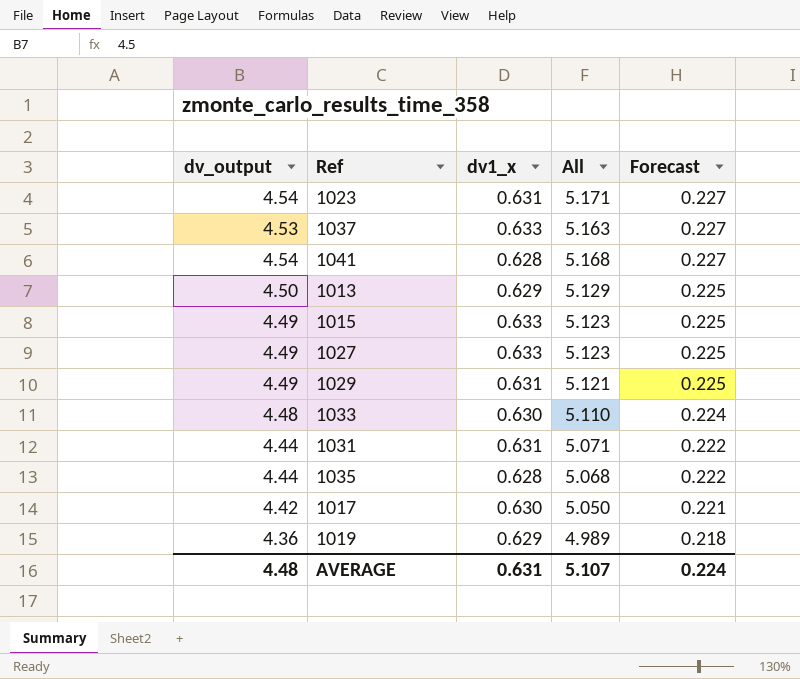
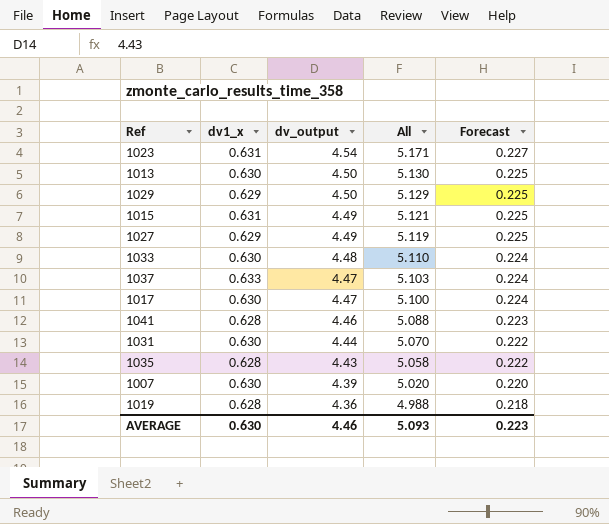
row order: Forecast descending -> dv_output descending
column dv_output | position: 1 -> 3
1013 | dv1_x: 0.629 -> 0.630
1013 | All: 5.129 -> 5.130
1029 | dv1_x: 0.631 -> 0.629
1029 | dv_output: 4.49 -> 4.50
1029 | All: 5.121 -> 5.129
1015 | dv1_x: 0.633 -> 0.631
1015 | All: 5.123 -> 5.121
1027 | dv1_x: 0.633 -> 0.629
1027 | All: 5.123 -> 5.119
1037 | dv_output: 4.53 -> 4.47
1037 | All: 5.163 -> 5.103
1037 | Forecast: 0.227 -> 0.224
1017 | dv_output: 4.42 -> 4.47
1017 | All: 5.050 -> 5.100
1017 | Forecast: 0.221 -> 0.224
1041 | dv_output: 4.54 -> 4.46
1041 | All: 5.168 -> 5.088
1041 | Forecast: 0.227 -> 0.223
1031 | dv1_x: 0.631 -> 0.630
1031 | All: 5.071 -> 5.070
1035 | dv_output: 4.44 -> 4.43
1035 | All: 5.068 -> 5.058
row 1007: none -> 0.630 | 4.39 | 5.020 | 0.220
1019 | dv1_x: 0.629 -> 0.628
1019 | All: 4.989 -> 4.988
AVERAGE | dv1_x: 0.631 -> 0.630
AVERAGE | dv_output: 4.48 -> 4.46
AVERAGE | All: 5.107 -> 5.093
AVERAGE | Forecast: 0.224 -> 0.223

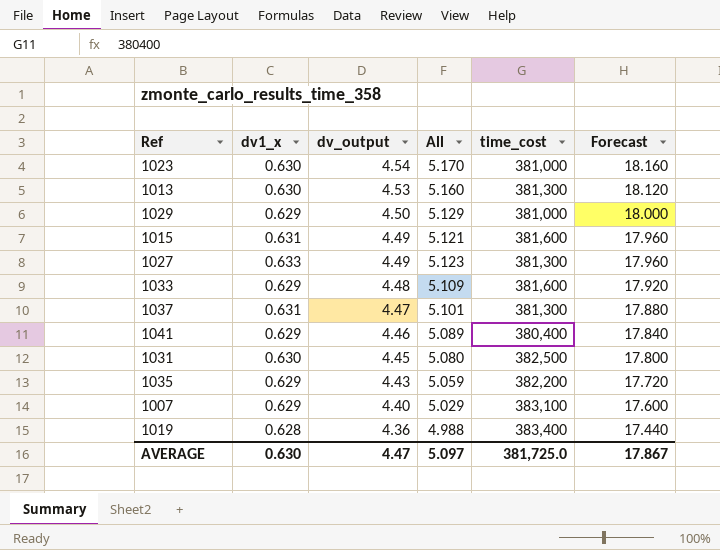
column time_cost | position: none -> 5
column Forecast | formula: [dv_output] * 0.05 -> [dv_output] * 4
row 1017: 0.630 | 4.47 | 5.100 | 0.224 -> none
1023 | dv1_x: 0.631 -> 0.630
1023 | All: 5.171 -> 5.170
1013 | dv_output: 4.50 -> 4.53
1013 | All: 5.130 -> 5.160
1027 | dv1_x: 0.629 -> 0.633
1027 | All: 5.119 -> 5.123
1033 | dv1_x: 0.630 -> 0.629
1033 | All: 5.110 -> 5.109
1037 | dv1_x: 0.633 -> 0.631
1037 | All: 5.103 -> 5.101
1041 | dv1_x: 0.628 -> 0.629
1041 | All: 5.088 -> 5.089
1031 | dv_output: 4.44 -> 4.45
1031 | All: 5.070 -> 5.080
1035 | dv1_x: 0.628 -> 0.629
1035 | All: 5.058 -> 5.059
1007 | dv1_x: 0.630 -> 0.629
1007 | dv_output: 4.39 -> 4.40
1007 | All: 5.020 -> 5.029
AVERAGE | dv_output: 4.46 -> 4.47
AVERAGE | All: 5.093 -> 5.097
AVERAGE | Forecast: 0.223 -> 17.867

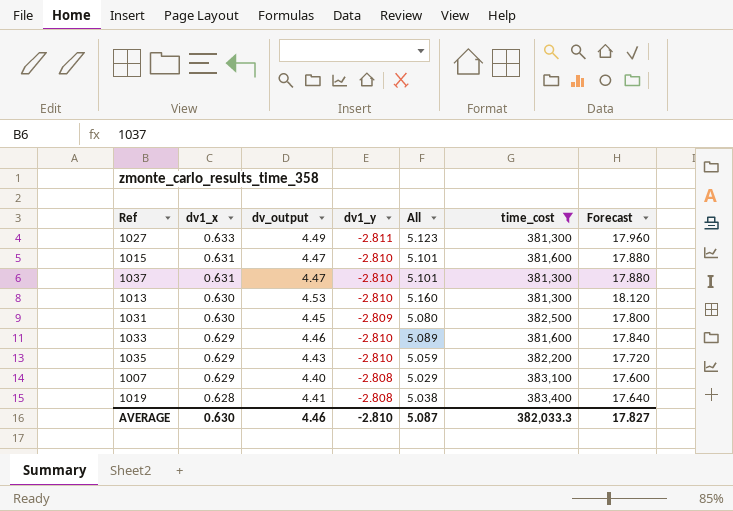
filter: none -> time_cost >= 381,300
row order: dv_output descending -> dv1_x descending
column dv1_y | position: none -> 4
1015 | dv_output: 4.49 -> 4.47
1015 | All: 5.121 -> 5.101
1015 | Forecast: 17.960 -> 17.880
1033 | dv_output: 4.48 -> 4.46
1033 | All: 5.109 -> 5.089
1033 | Forecast: 17.920 -> 17.840
1019 | dv_output: 4.36 -> 4.41
1019 | All: 4.988 -> 5.038
1019 | Forecast: 17.440 -> 17.640
AVERAGE | dv_output: 4.47 -> 4.46
AVERAGE | All: 5.097 -> 5.087
AVERAGE | time_cost: 381,725.0 -> 382,033.3
AVERAGE | Forecast: 17.867 -> 17.827

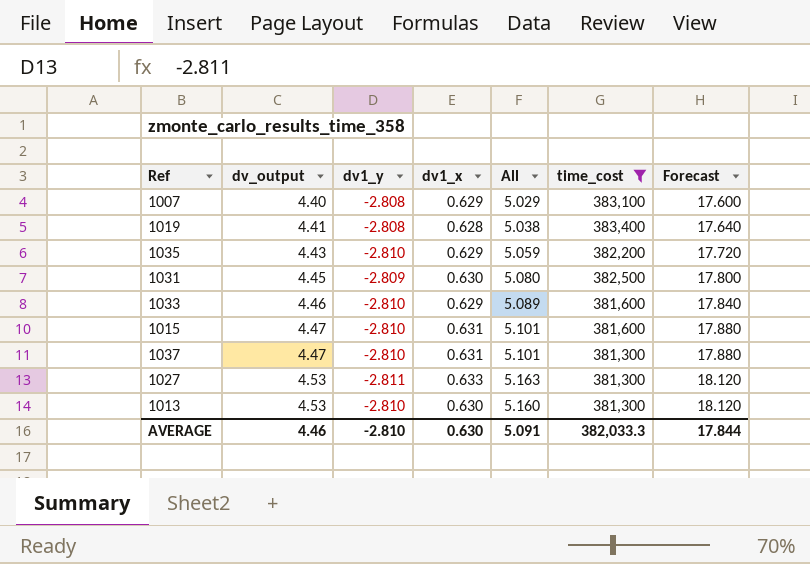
row order: dv1_x descending -> dv_output ascending
column dv1_x | position: 2 -> 4
1027 | dv_output: 4.49 -> 4.53
1027 | All: 5.123 -> 5.163
1027 | Forecast: 17.960 -> 18.120
AVERAGE | All: 5.087 -> 5.091
AVERAGE | Forecast: 17.827 -> 17.844

